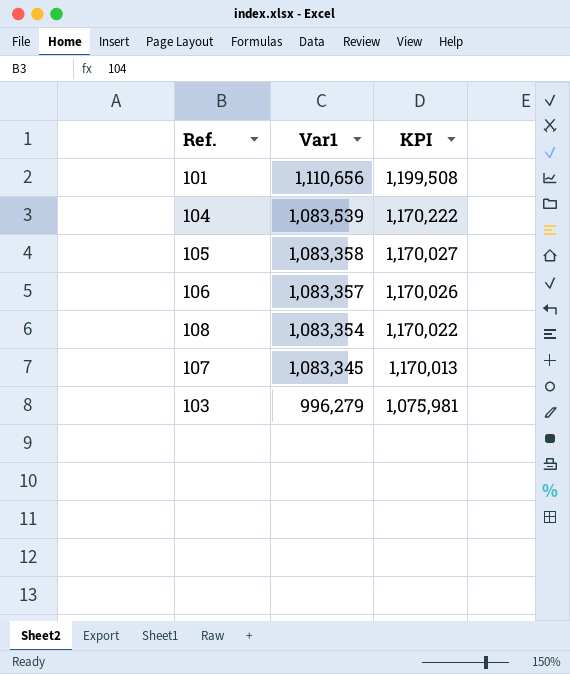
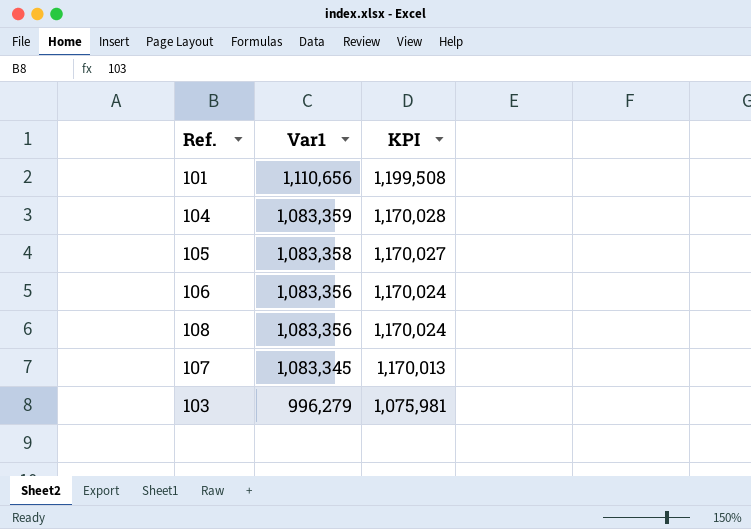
104 | Var1: 1,083,539 -> 1,083,359
104 | KPI: 1,170,222 -> 1,170,028
106 | Var1: 1,083,357 -> 1,083,356
106 | KPI: 1,170,026 -> 1,170,024
108 | Var1: 1,083,354 -> 1,083,356
108 | KPI: 1,170,022 -> 1,170,024

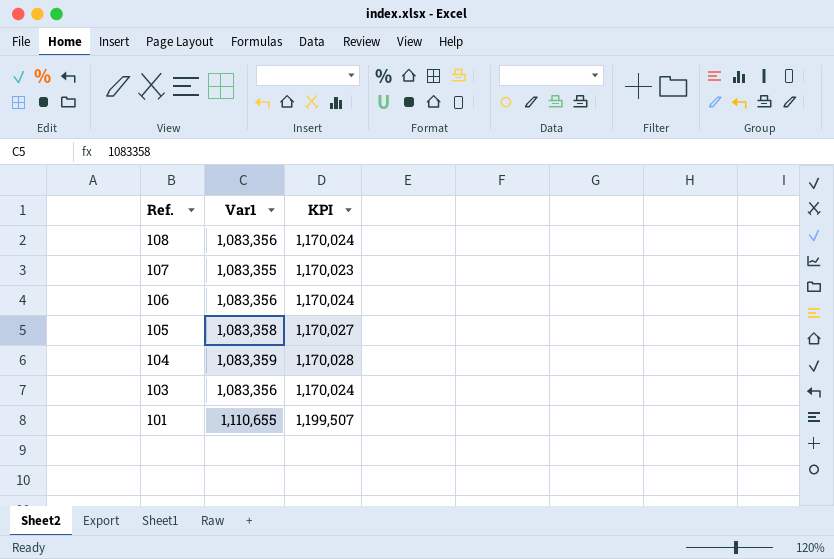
row order: Var1 descending -> Ref. descending
107 | Var1: 1,083,345 -> 1,083,355
107 | KPI: 1,170,013 -> 1,170,023
103 | Var1: 996,279 -> 1,083,356
103 | KPI: 1,075,981 -> 1,170,024
101 | Var1: 1,110,656 -> 1,110,655
101 | KPI: 1,199,508 -> 1,199,507

